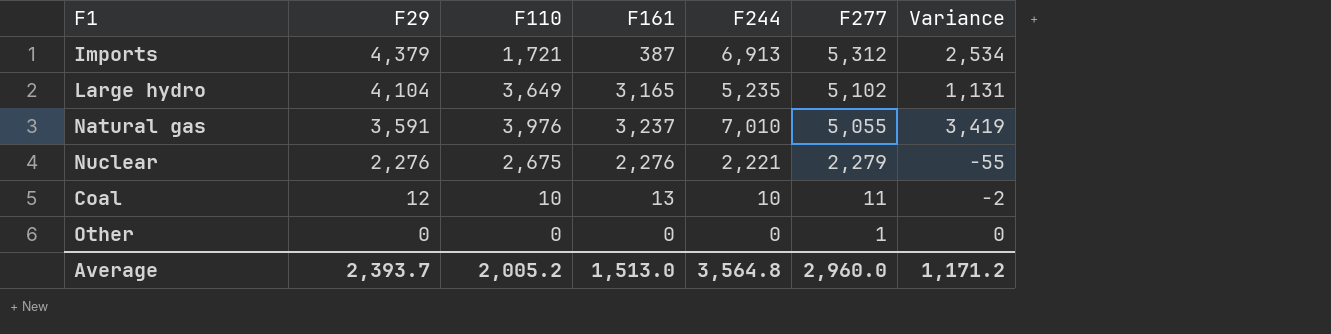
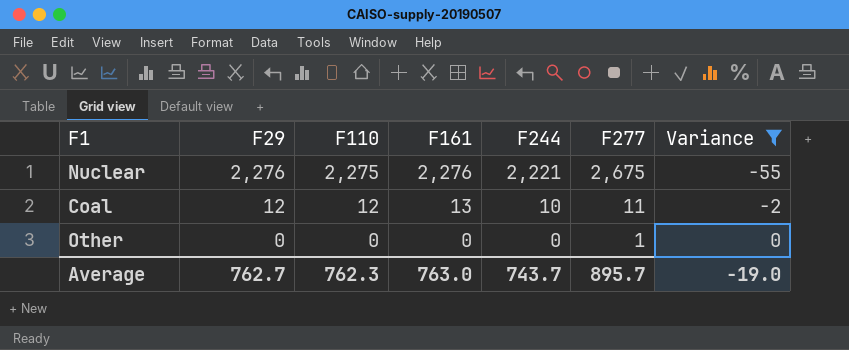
filter: none -> Variance <= 0
Nuclear | F110: 2,675 -> 2,275
Nuclear | F277: 2,279 -> 2,675
Coal | F110: 10 -> 12
Average | F29: 2,393.7 -> 762.7
Average | F110: 2,005.2 -> 762.3
Average | F161: 1,513.0 -> 763.0
Average | F244: 3,564.8 -> 743.7
Average | F277: 2,960.0 -> 895.7
Average | Variance: 1,171.2 -> -19.0

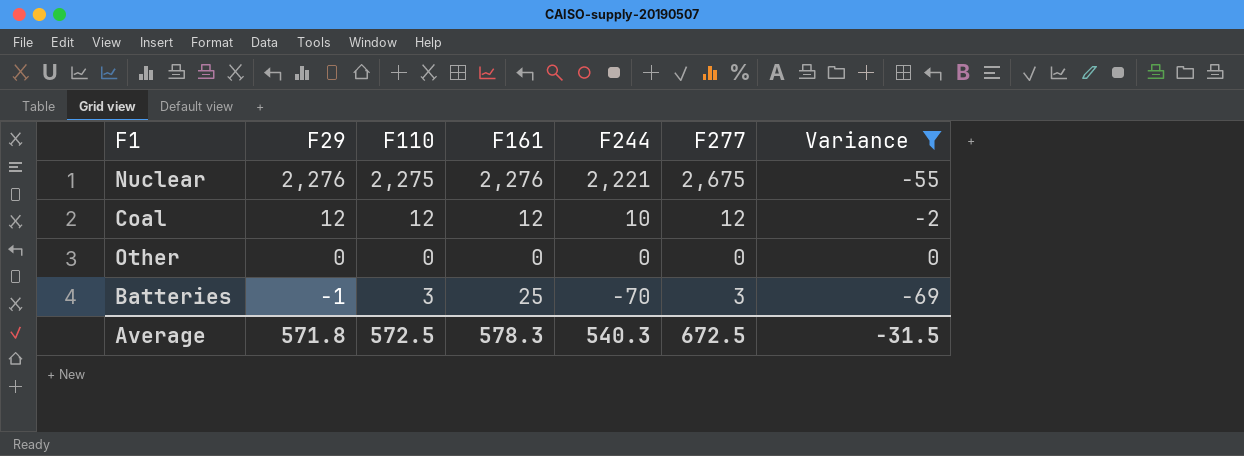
Coal | F161: 13 -> 12
Coal | F277: 11 -> 12
Other | F277: 1 -> 0
row Batteries: none -> -1 | 3 | 25 | -70 | 3 | -69
Average | F29: 762.7 -> 571.8
Average | F110: 762.3 -> 572.5
Average | F161: 763.0 -> 578.3
Average | F244: 743.7 -> 540.3
Average | F277: 895.7 -> 672.5
Average | Variance: -19.0 -> -31.5

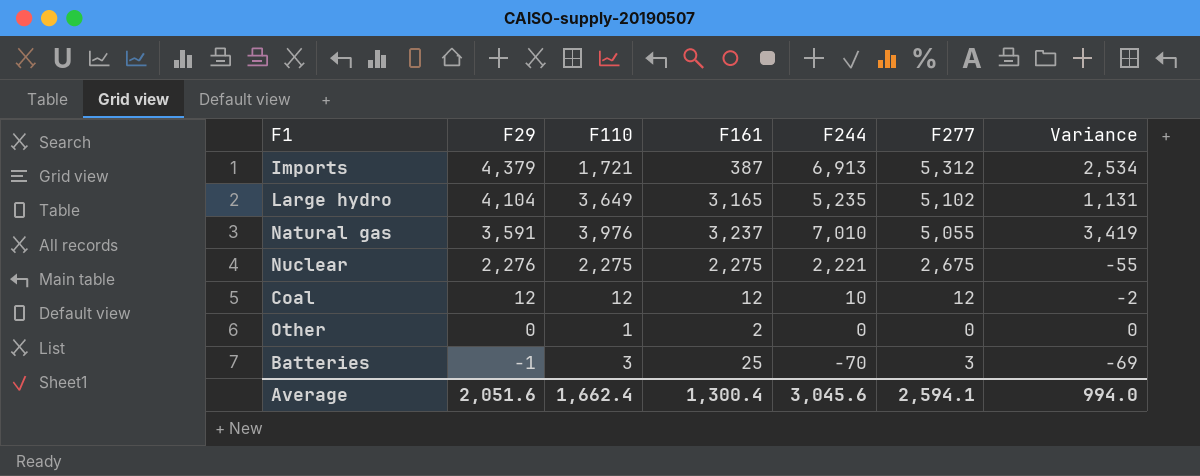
filter: Variance <= 0 -> none
Nuclear | F161: 2,276 -> 2,275
Other | F110: 0 -> 1
Other | F161: 0 -> 2
Average | F29: 571.8 -> 2,051.6
Average | F110: 572.5 -> 1,662.4
Average | F161: 578.3 -> 1,300.4
Average | F244: 540.3 -> 3,045.6
Average | F277: 672.5 -> 2,594.1
Average | Variance: -31.5 -> 994.0

